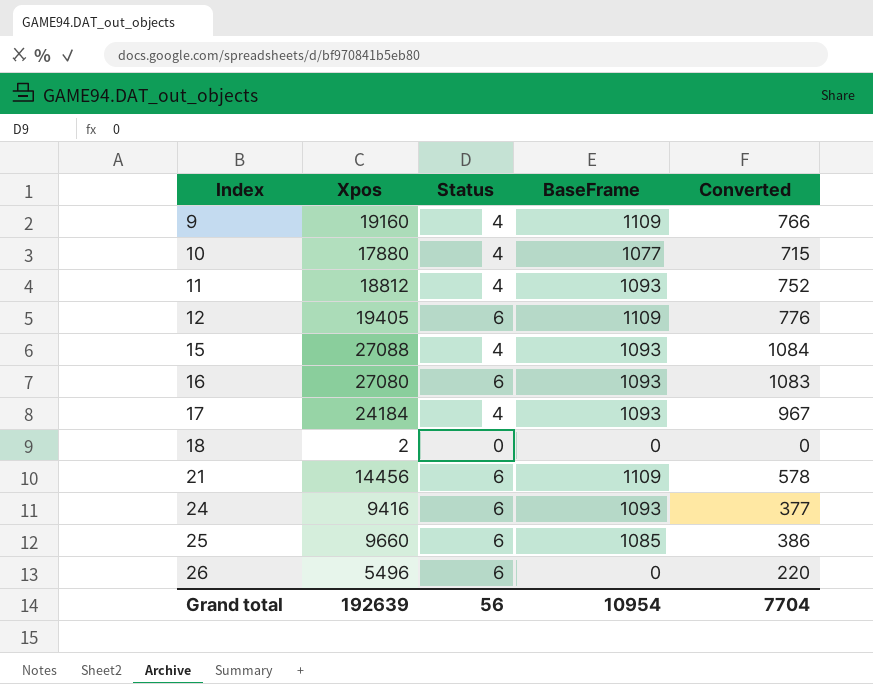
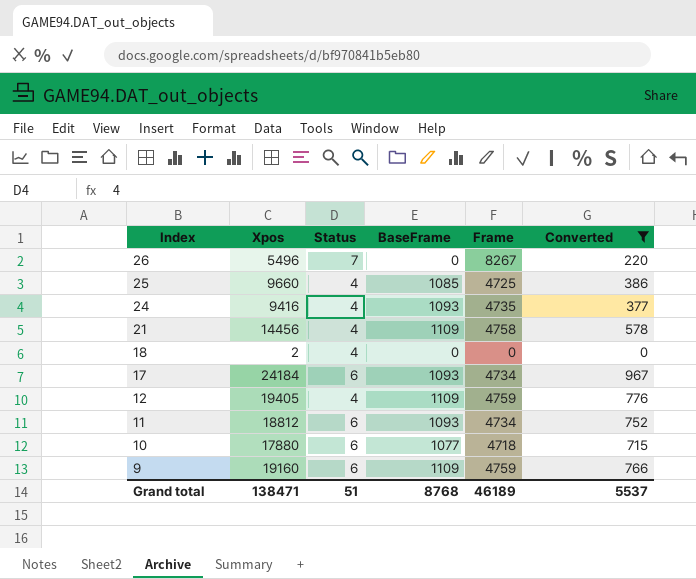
filter: none -> Converted <= 967
row order: Index ascending -> Index descending
column Frame | position: none -> 5
26 | Status: 6 -> 7
25 | Status: 6 -> 4
24 | Status: 6 -> 4
21 | Status: 6 -> 4
18 | Status: 0 -> 4
17 | Status: 4 -> 6
12 | Status: 6 -> 4
11 | Status: 4 -> 6
10 | Status: 4 -> 6
9 | Status: 4 -> 6
Grand total | Xpos: 192639 -> 138471
Grand total | Status: 56 -> 51
Grand total | BaseFrame: 10954 -> 8768
Grand total | Converted: 7704 -> 5537

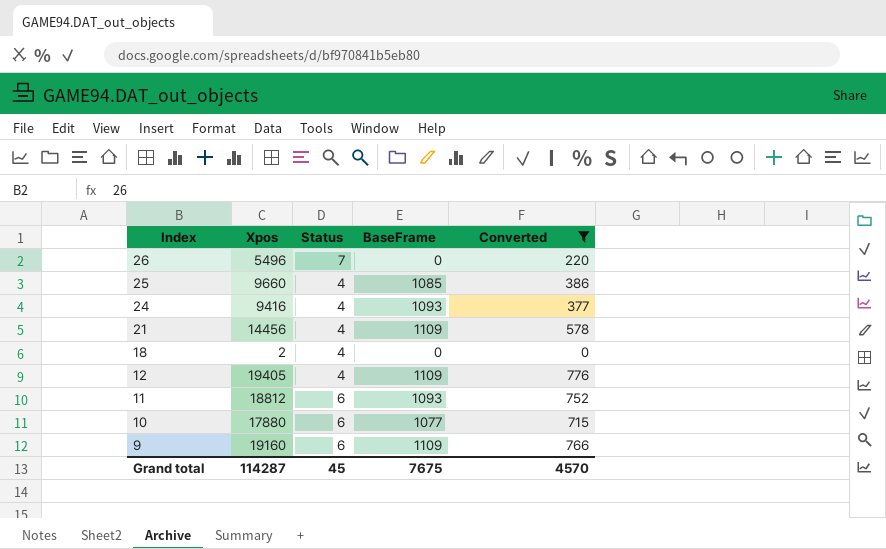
column Frame | position: 5 -> none
row 17: 24184 | 6 | 1093 | 4734 | 967 -> none
Grand total | Xpos: 138471 -> 114287
Grand total | Status: 51 -> 45
Grand total | BaseFrame: 8768 -> 7675
Grand total | Converted: 5537 -> 4570

